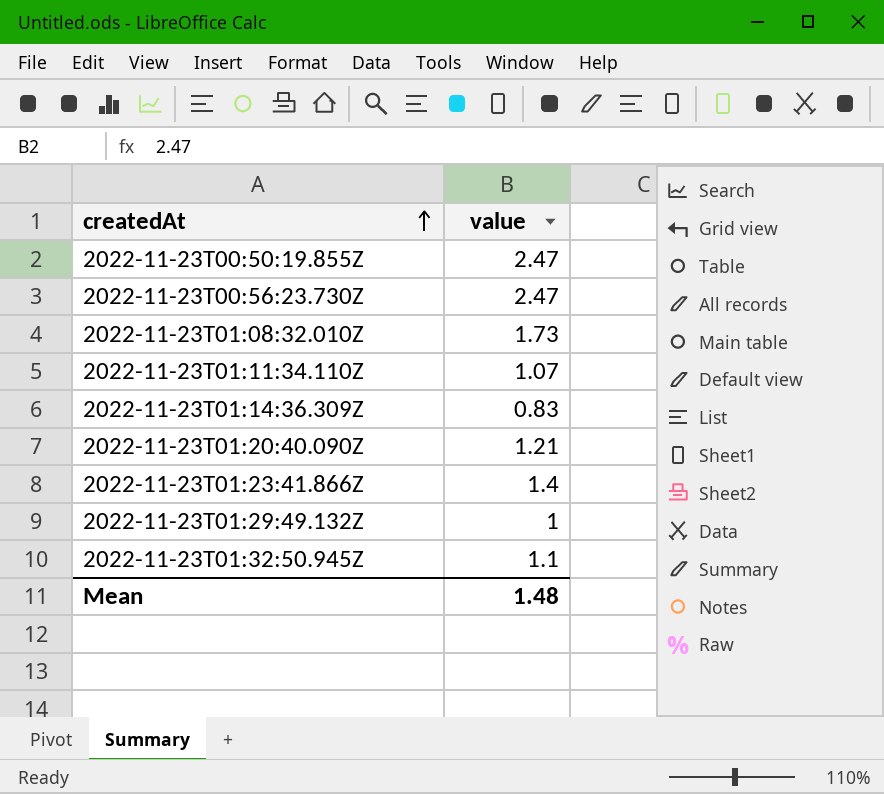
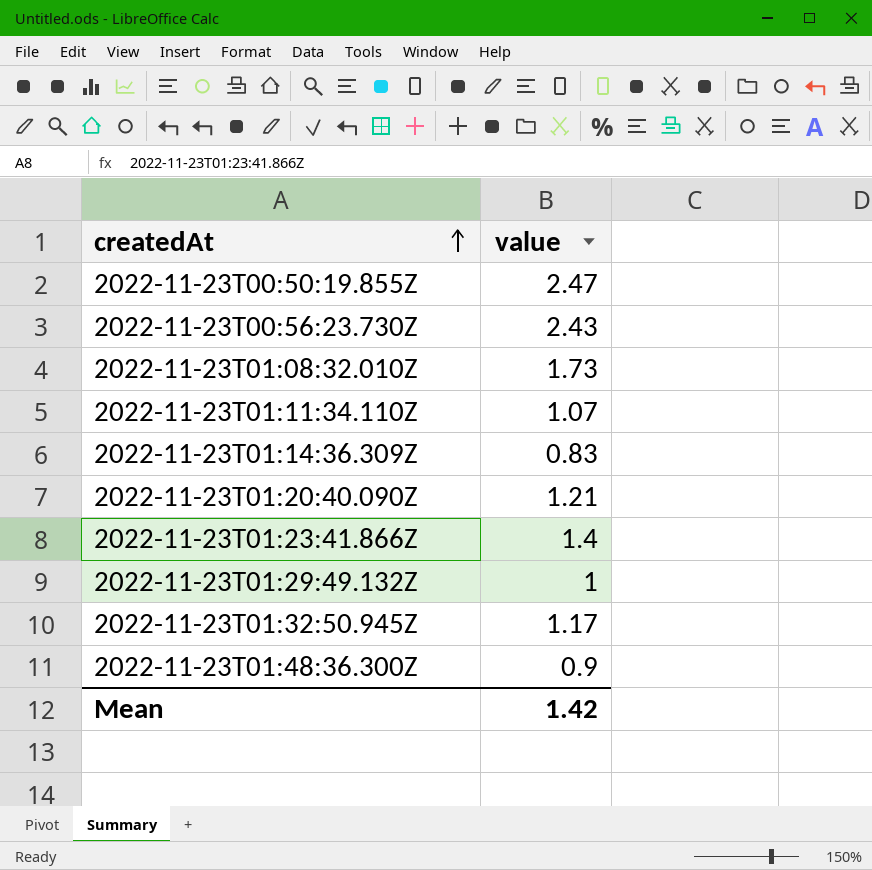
2022-11-23T00:56:23.730Z | value: 2.47 -> 2.43
2022-11-23T01:32:50.945Z | value: 1.1 -> 1.17
row 2022-11-23T01:48:36.300Z: none -> 0.9
Mean | value: 1.48 -> 1.42

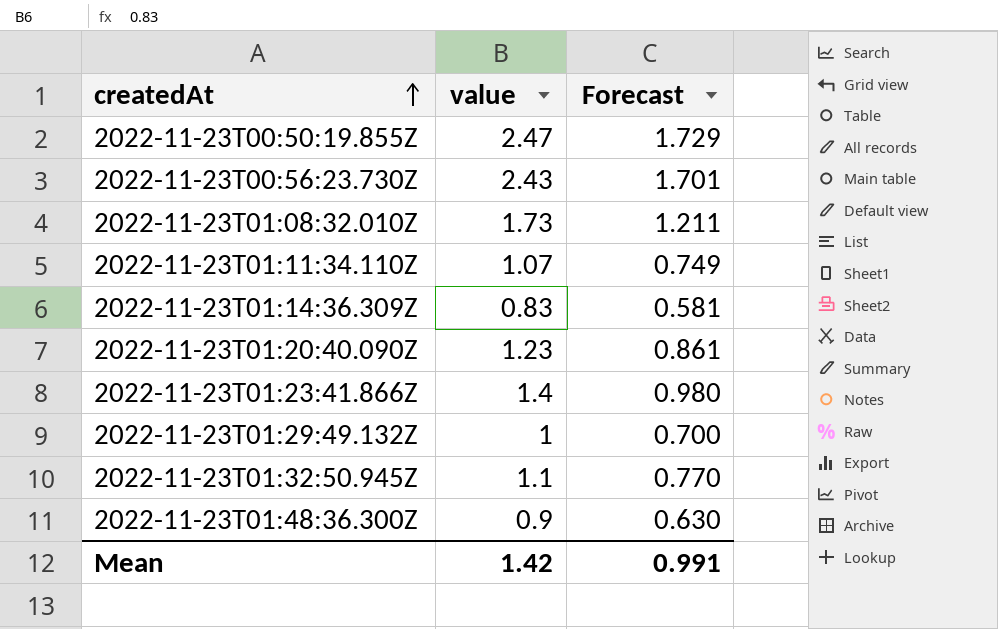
column Forecast | formula: none -> [value] * 0.7
2022-11-23T01:20:40.090Z | value: 1.21 -> 1.23
2022-11-23T01:32:50.945Z | value: 1.17 -> 1.1

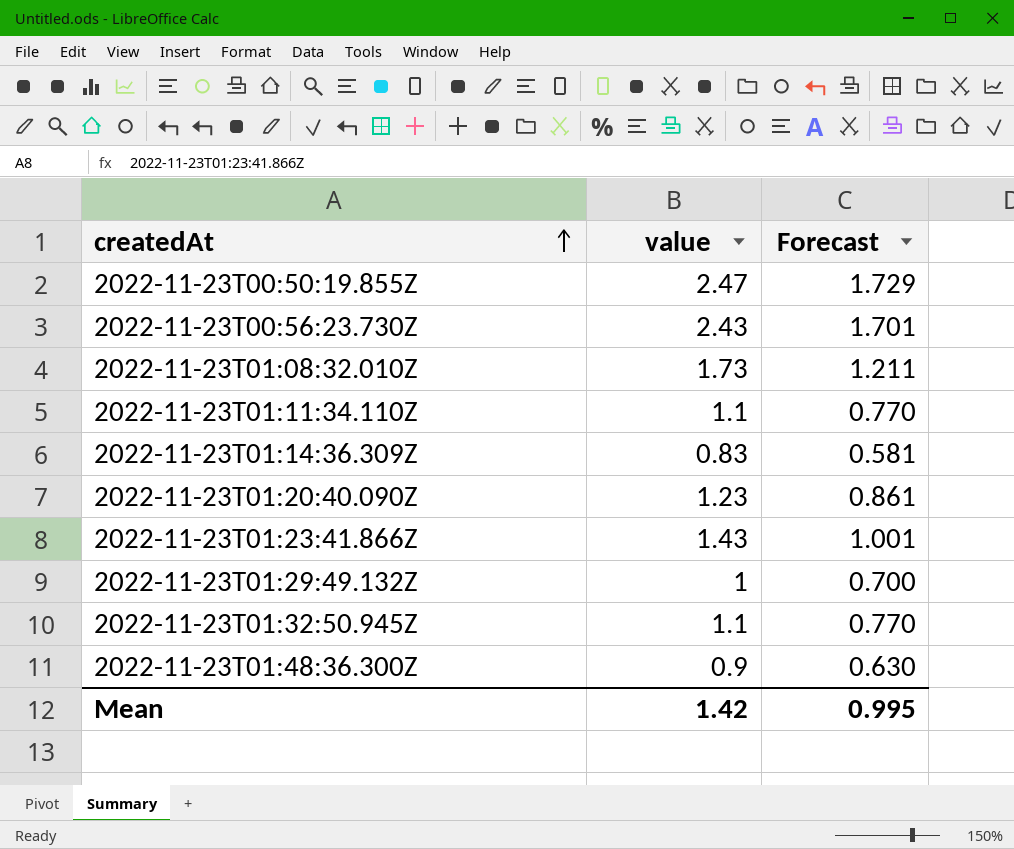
2022-11-23T01:11:34.110Z | value: 1.07 -> 1.1
2022-11-23T01:11:34.110Z | Forecast: 0.749 -> 0.770
2022-11-23T01:23:41.866Z | value: 1.4 -> 1.43
2022-11-23T01:23:41.866Z | Forecast: 0.980 -> 1.001
Mean | Forecast: 0.991 -> 0.995

